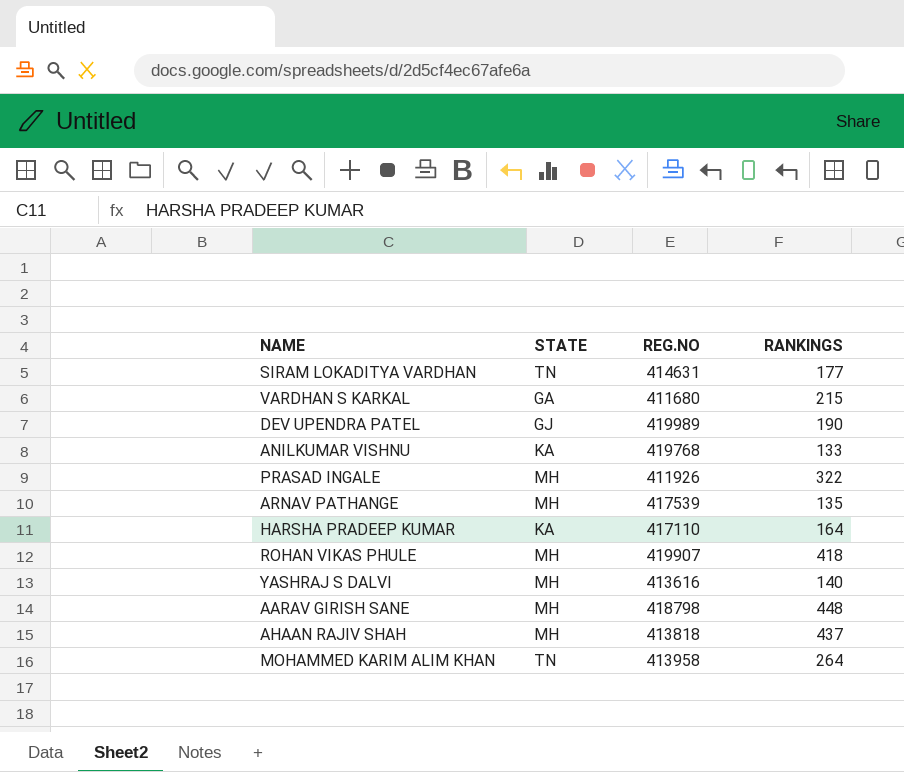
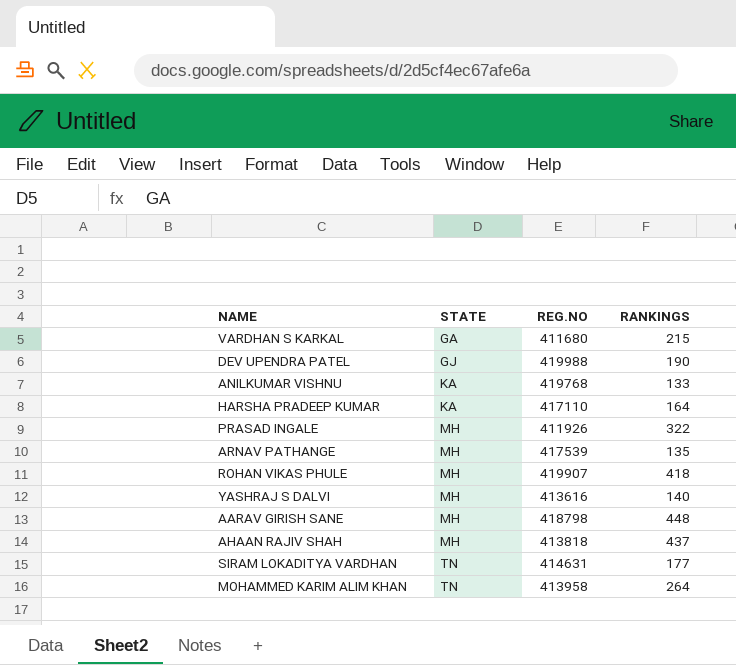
row order: none -> STATE ascending
DEV UPENDRA PATEL | REG.NO: 419989 -> 419988

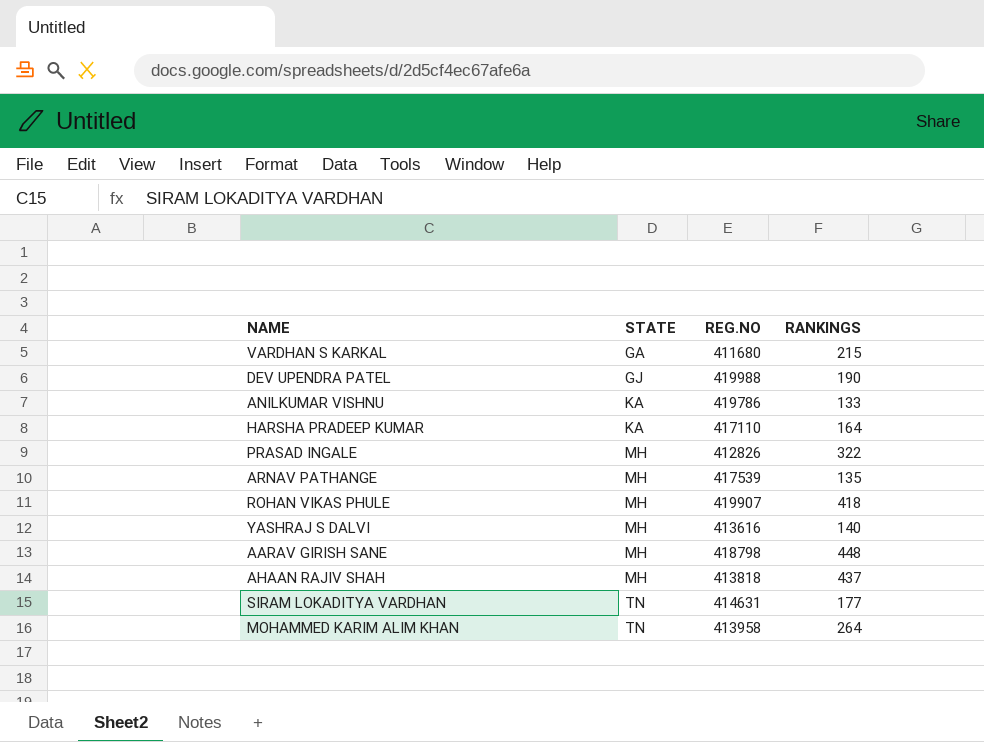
ANILKUMAR VISHNU | REG.NO: 419768 -> 419786
PRASAD INGALE | REG.NO: 411926 -> 412826

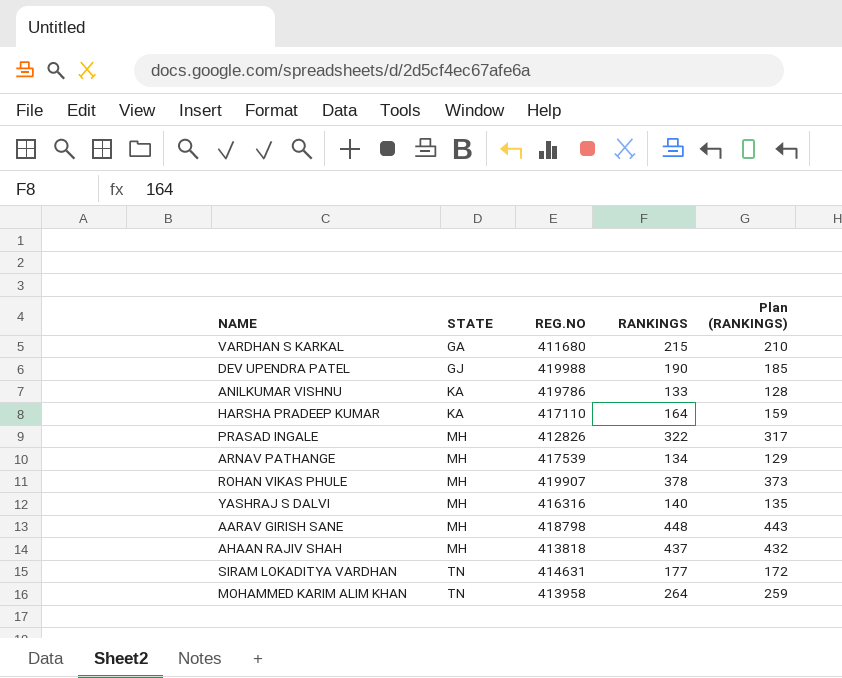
column Plan (RANKINGS) | formula: none -> [RANKINGS] - 5
ARNAV PATHANGE | RANKINGS: 135 -> 134
ROHAN VIKAS PHULE | RANKINGS: 418 -> 378
YASHRAJ S DALVI | REG.NO: 413616 -> 416316

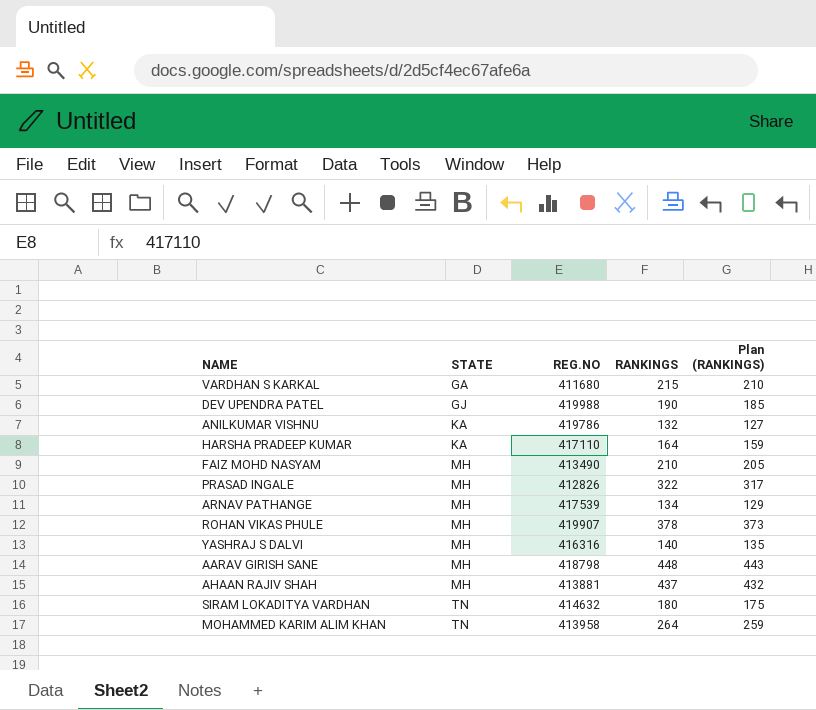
ANILKUMAR VISHNU | RANKINGS: 133 -> 132
ANILKUMAR VISHNU | Plan (RANKINGS): 128 -> 127
row FAIZ MOHD NASYAM: none -> MH | 413490 | 210 | 205
AHAAN RAJIV SHAH | REG.NO: 413818 -> 413881
SIRAM LOKADITYA VARDHAN | REG.NO: 414631 -> 414632
SIRAM LOKADITYA VARDHAN | RANKINGS: 177 -> 180
SIRAM LOKADITYA VARDHAN | Plan (RANKINGS): 172 -> 175

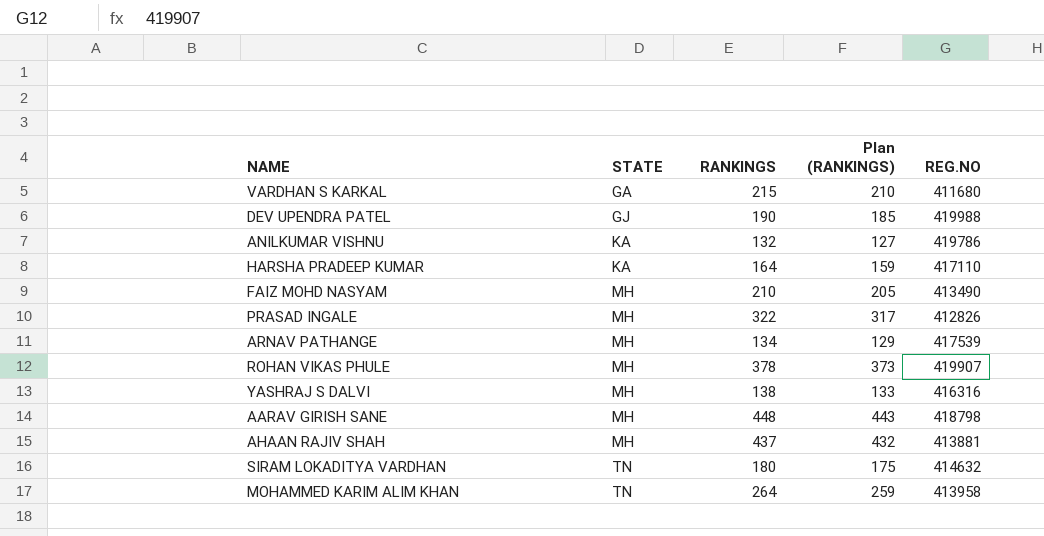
column REG.NO | position: 3 -> 5
YASHRAJ S DALVI | RANKINGS: 140 -> 138
YASHRAJ S DALVI | Plan (RANKINGS): 135 -> 133

